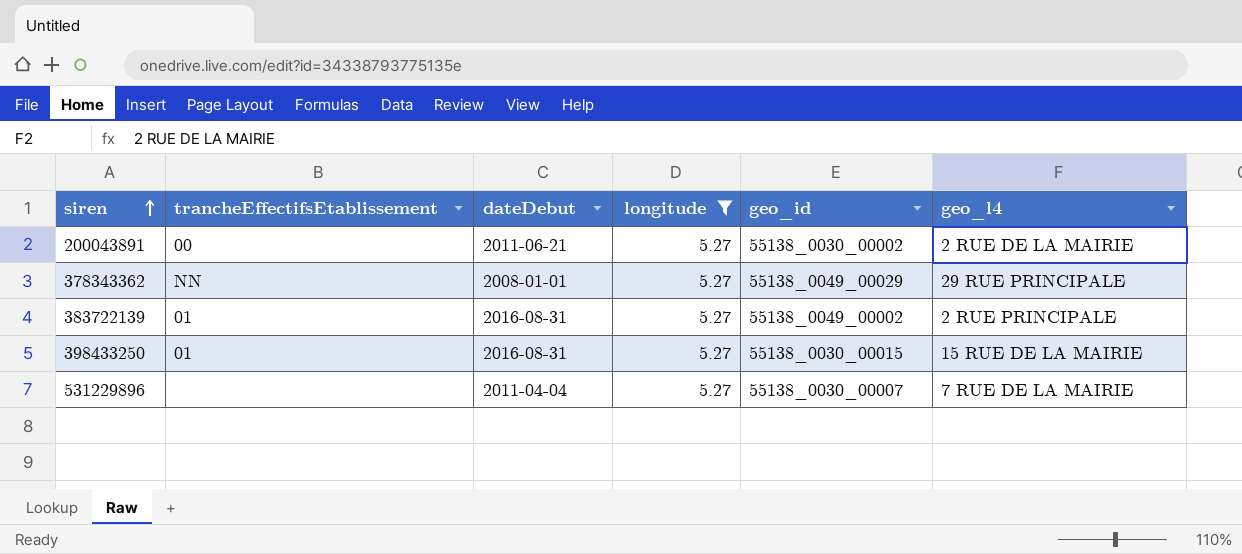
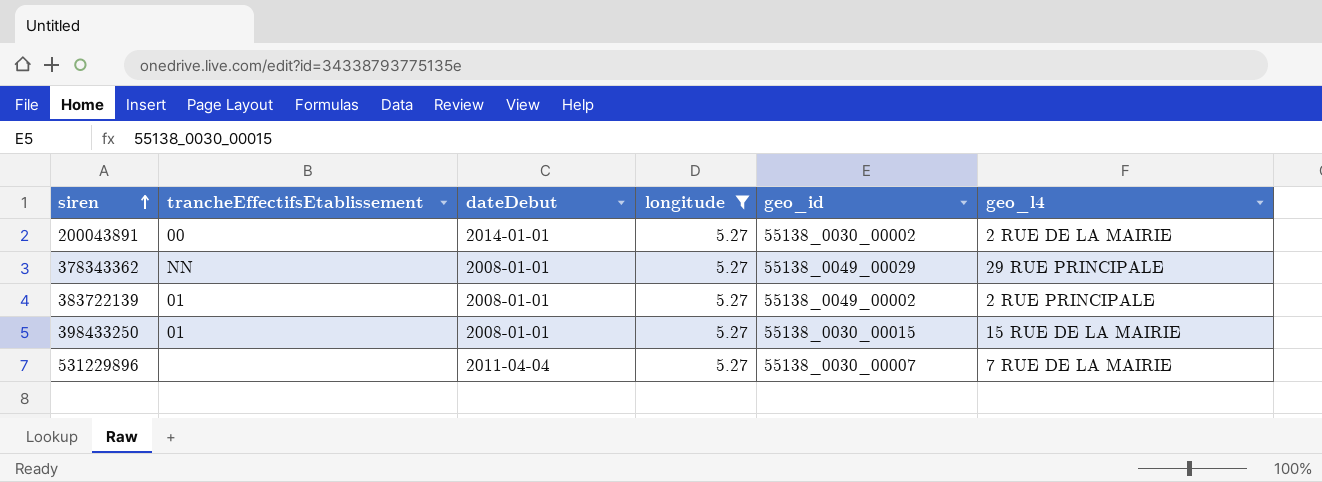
200043891 | dateDebut: 2011-06-21 -> 2014-01-01
383722139 | dateDebut: 2016-08-31 -> 2008-01-01
398433250 | dateDebut: 2016-08-31 -> 2008-01-01

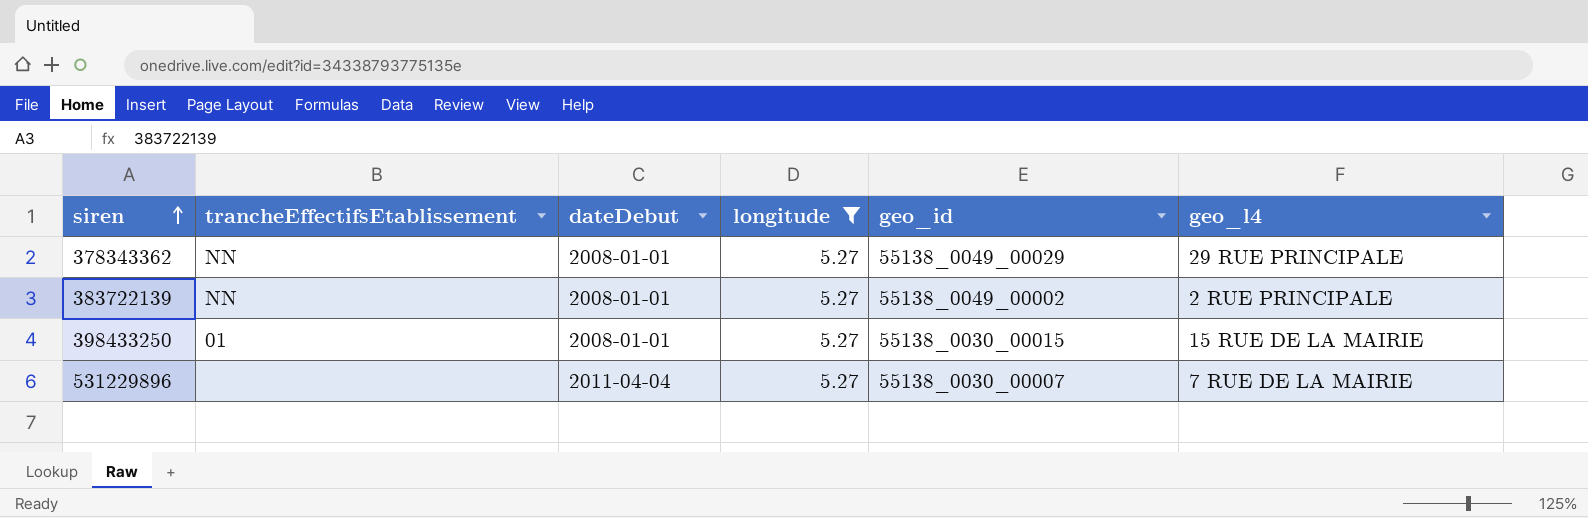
row 200043891: 00 | 2014-01-01 | 5.27 | 55138_0030_00002 | 2 RUE DE LA MAIRIE -> none
383722139 | trancheEffectifsEtablissement: 01 -> NN

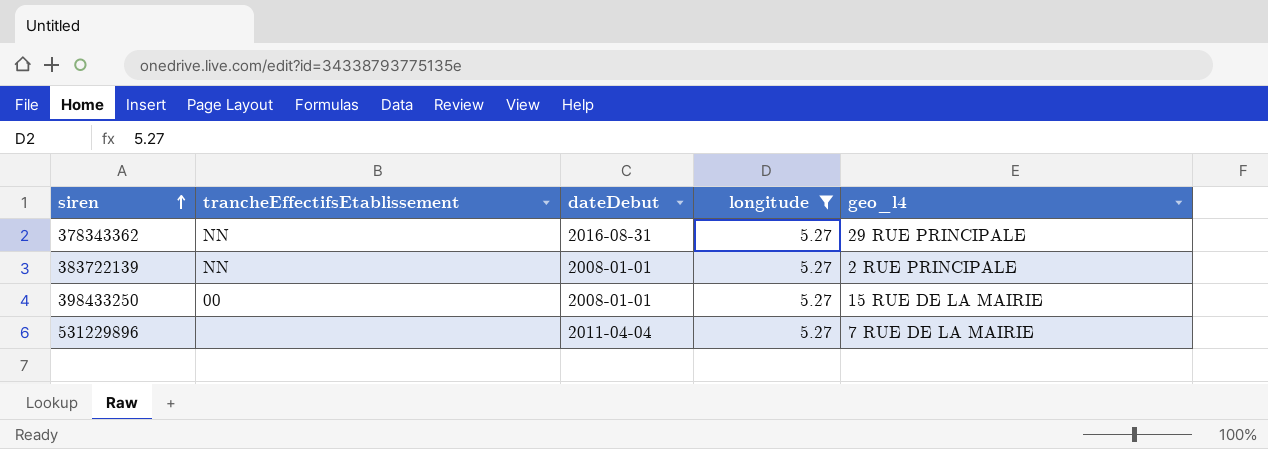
column geo_id | position: 5 -> none
378343362 | dateDebut: 2008-01-01 -> 2016-08-31
398433250 | trancheEffectifsEtablissement: 01 -> 00

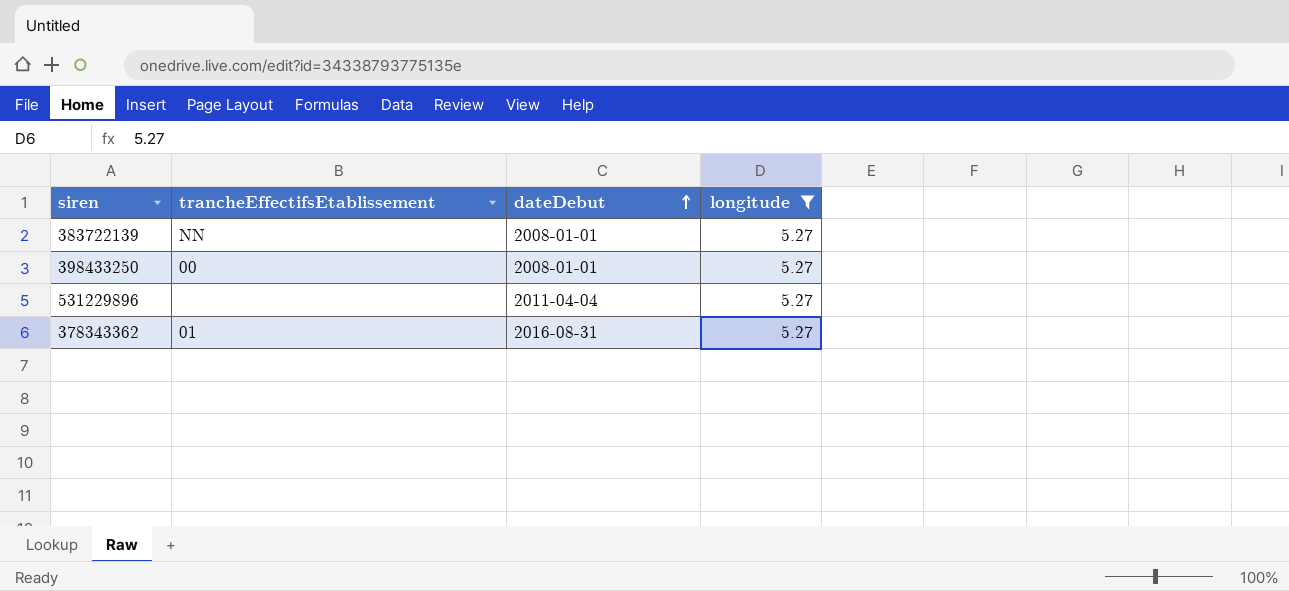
row order: siren ascending -> dateDebut ascending
column geo_l4 | position: 5 -> none
378343362 | trancheEffectifsEtablissement: NN -> 01

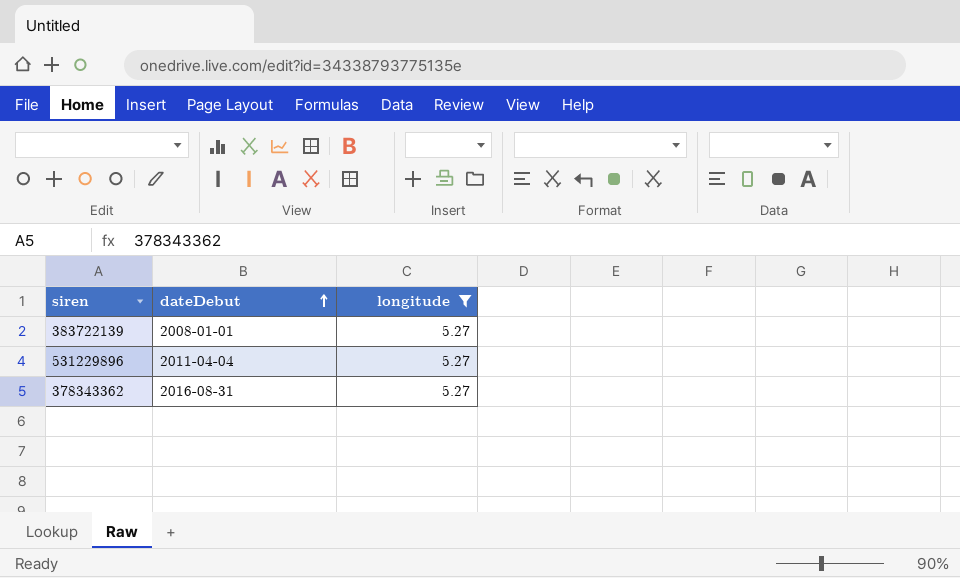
column trancheEffectifsEtablissement | position: 2 -> none
row 398433250: 00 | 2008-01-01 | 5.27 -> none

